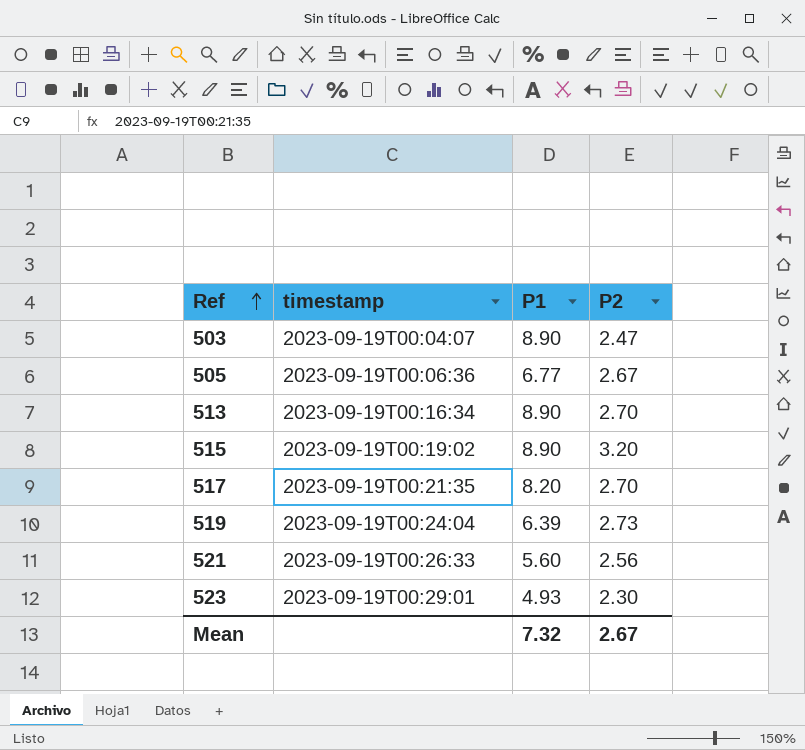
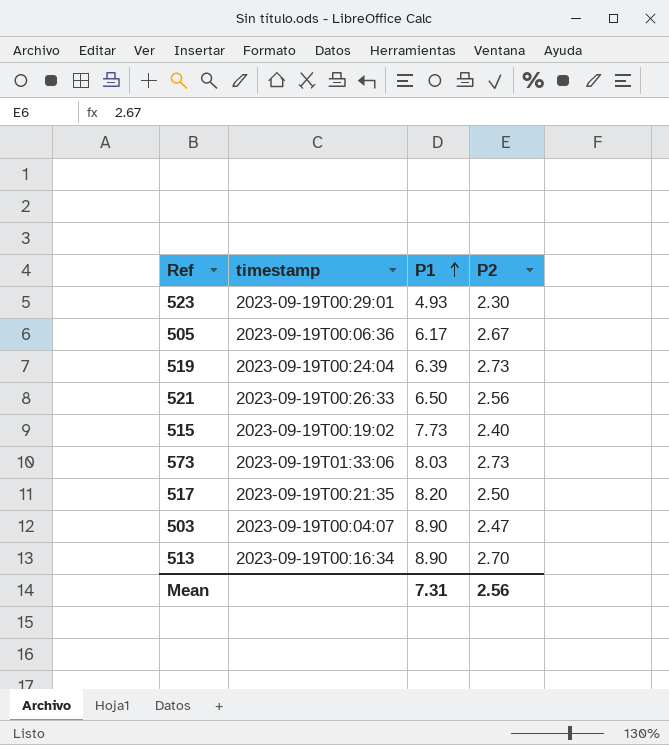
row order: Ref ascending -> P1 ascending
505 | P1: 6.77 -> 6.17
521 | P1: 5.60 -> 6.50
515 | P1: 8.90 -> 7.73
515 | P2: 3.20 -> 2.40
row 573: none -> 2023-09-19T01:33:06 | 8.03 | 2.73
517 | P2: 2.70 -> 2.50
Mean | P1: 7.32 -> 7.31
Mean | P2: 2.67 -> 2.56

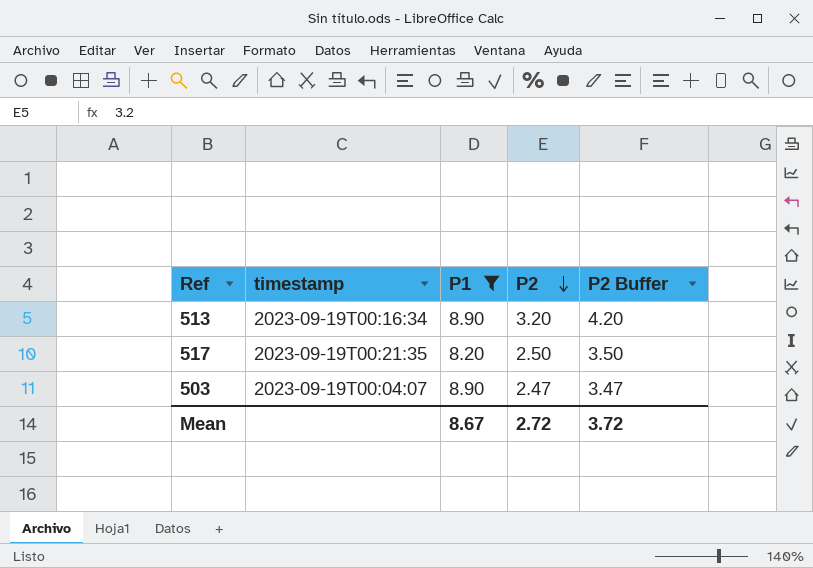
filter: none -> P1 >= 8.20
row order: P1 ascending -> P2 descending
column P2 Buffer | formula: none -> [P2] + 1
513 | P2: 2.70 -> 3.20
Mean | P1: 7.31 -> 8.67
Mean | P2: 2.56 -> 2.72

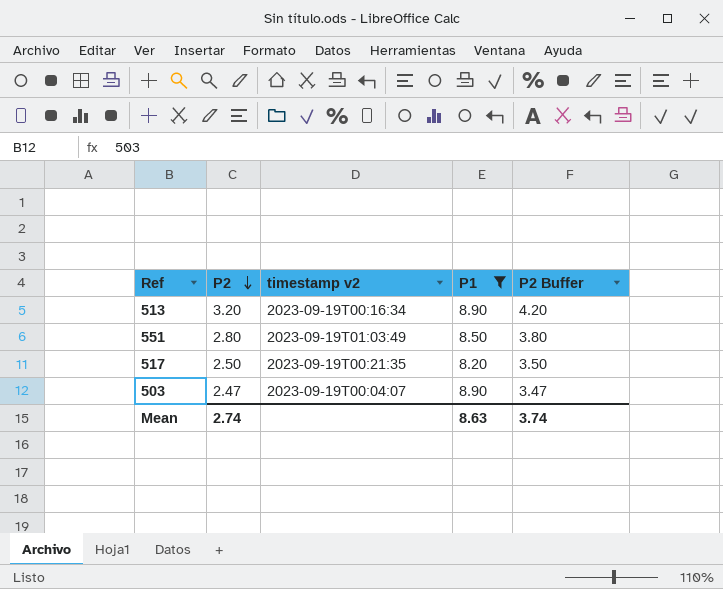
column P2 | position: 4 -> 2
column name: timestamp -> timestamp v2
row 551: none -> 2.80 | 2023-09-19T01:03:49 | 8.50 | 3.80
Mean | P2: 2.72 -> 2.74
Mean | P1: 8.67 -> 8.63
Mean | P2 Buffer: 3.72 -> 3.74

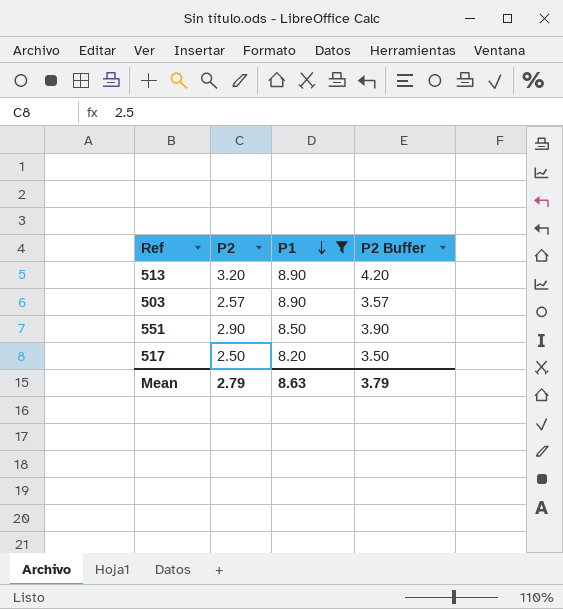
row order: P2 descending -> P1 descending
column timestamp v2 | position: 3 -> none
503 | P2: 2.47 -> 2.57
503 | P2 Buffer: 3.47 -> 3.57
551 | P2: 2.80 -> 2.90
551 | P2 Buffer: 3.80 -> 3.90
Mean | P2: 2.74 -> 2.79
Mean | P2 Buffer: 3.74 -> 3.79

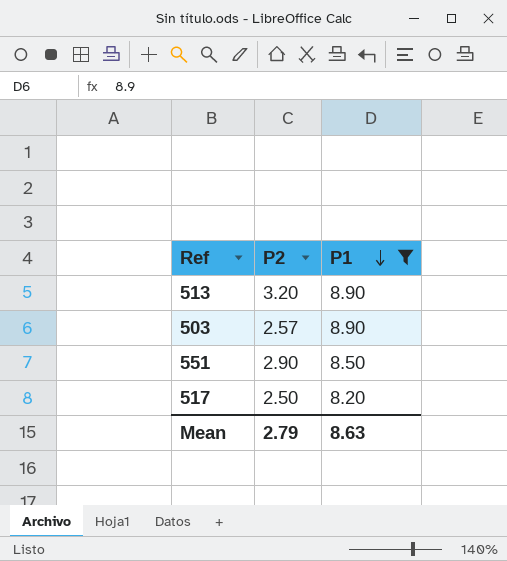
column P2 Buffer | formula: [P2] + 1 -> none

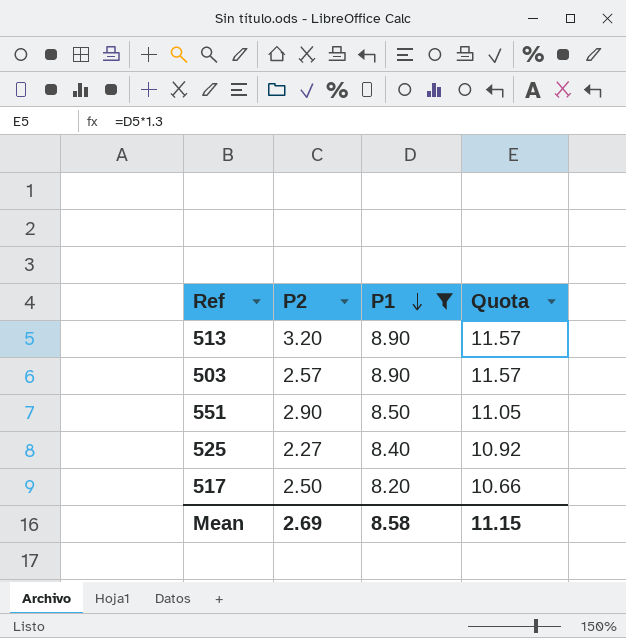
column Quota | formula: none -> [P1] * 1.3
row 525: none -> 2.27 | 8.40 | 10.92
Mean | P2: 2.79 -> 2.69
Mean | P1: 8.63 -> 8.58

